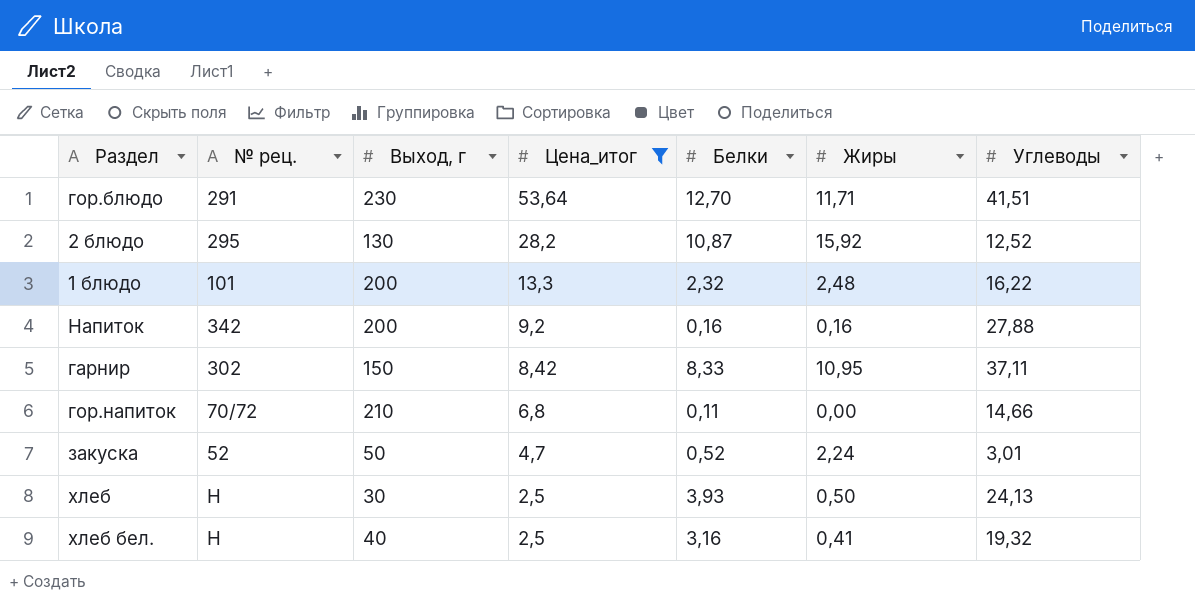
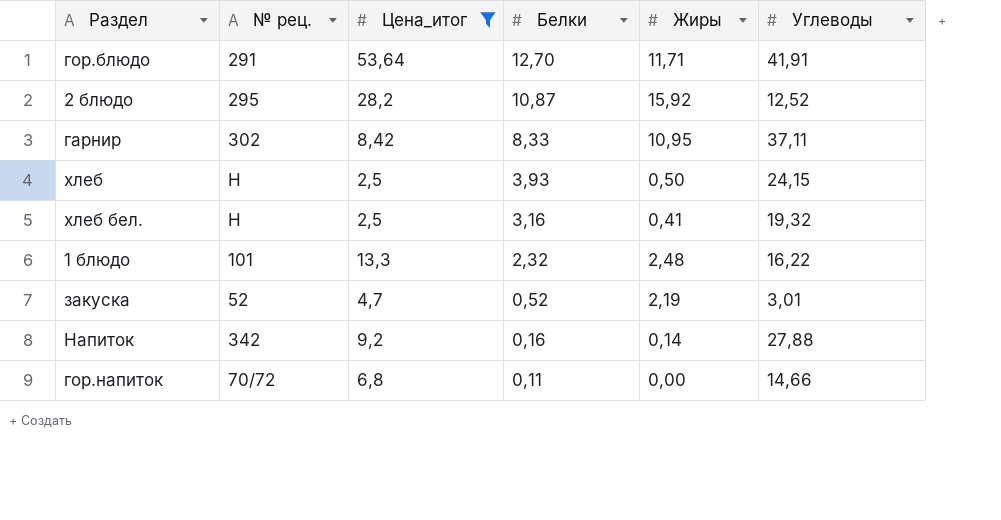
row order: Цена_итог descending -> Белки descending
column Выход, г | position: 3 -> none
гор.блюдо | Углеводы: 41,51 -> 41,91
хлеб | Углеводы: 24,13 -> 24,15
закуска | Жиры: 2,24 -> 2,19
Напиток | Жиры: 0,16 -> 0,14

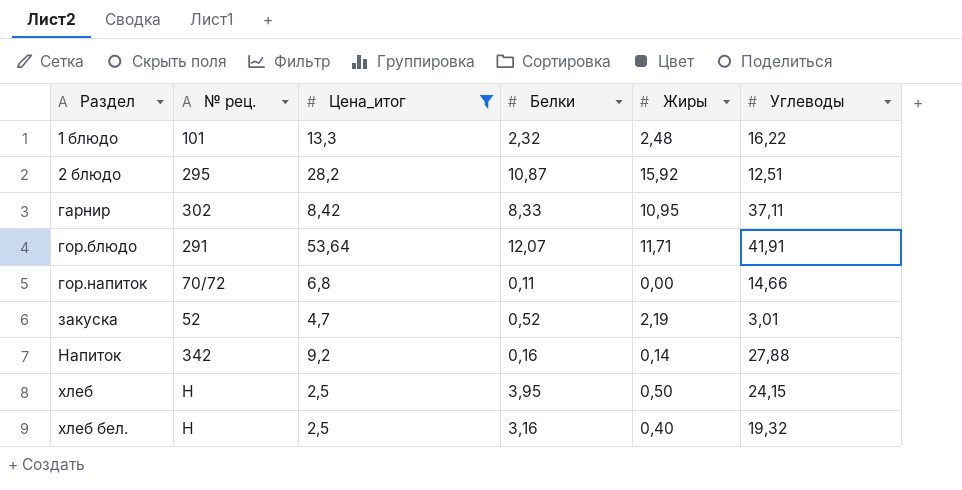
row order: Белки descending -> Раздел ascending
2 блюдо | Углеводы: 12,52 -> 12,51
гор.блюдо | Белки: 12,70 -> 12,07
хлеб | Белки: 3,93 -> 3,95
хлеб бел. | Жиры: 0,41 -> 0,40

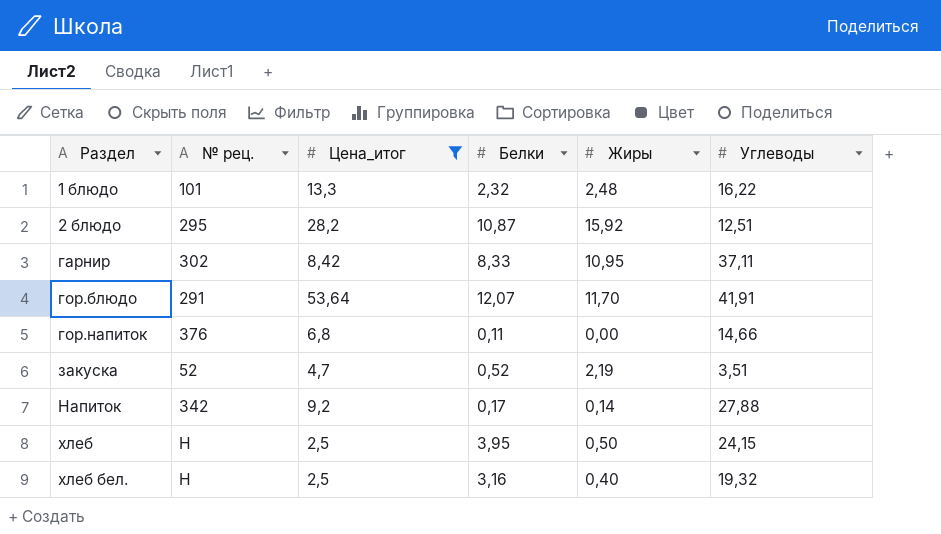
гор.блюдо | Жиры: 11,71 -> 11,70
гор.напиток | № рец.: 70/72 -> 376
закуска | Углеводы: 3,01 -> 3,51
Напиток | Белки: 0,16 -> 0,17

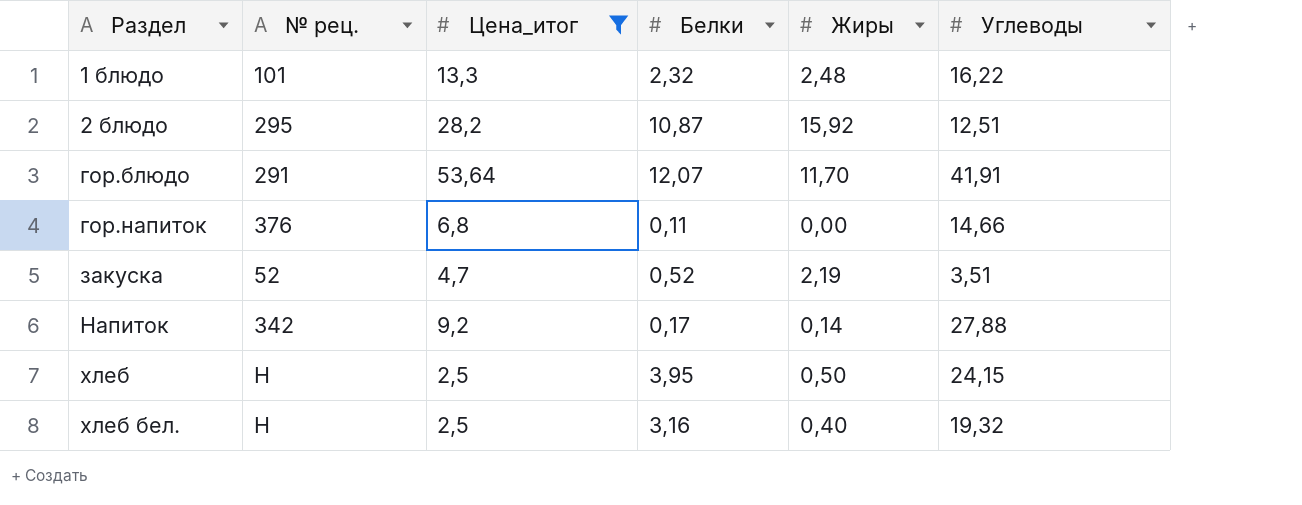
row гарнир: 302 | 8,42 | 8,33 | 10,95 | 37,11 -> none

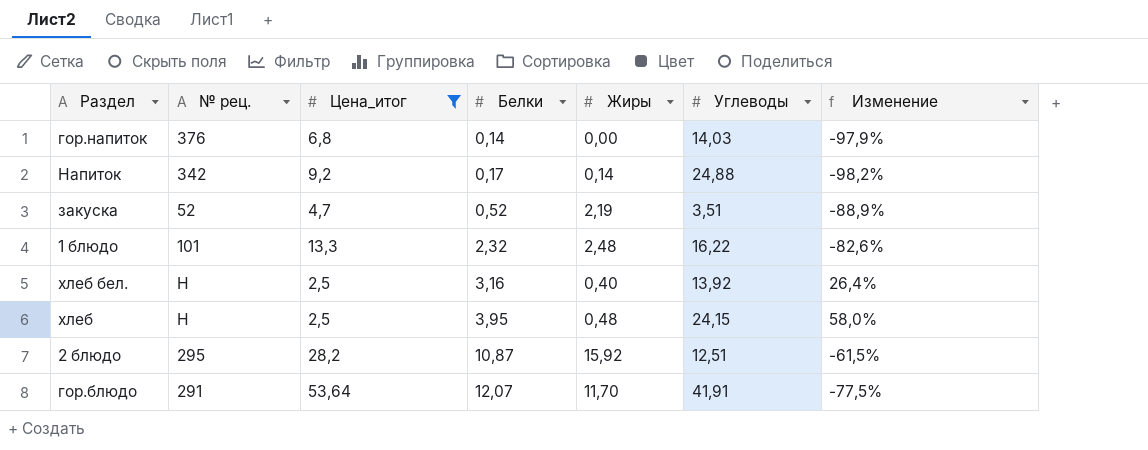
row order: Раздел ascending -> Белки ascending
column Изменение | formula: none -> ([Белки] - [Цена_итог]) / [Цена_итог]
гор.напиток | Белки: 0,11 -> 0,14
гор.напиток | Углеводы: 14,66 -> 14,03
Напиток | Углеводы: 27,88 -> 24,88
хлеб бел. | Углеводы: 19,32 -> 13,92
хлеб | Жиры: 0,50 -> 0,48

